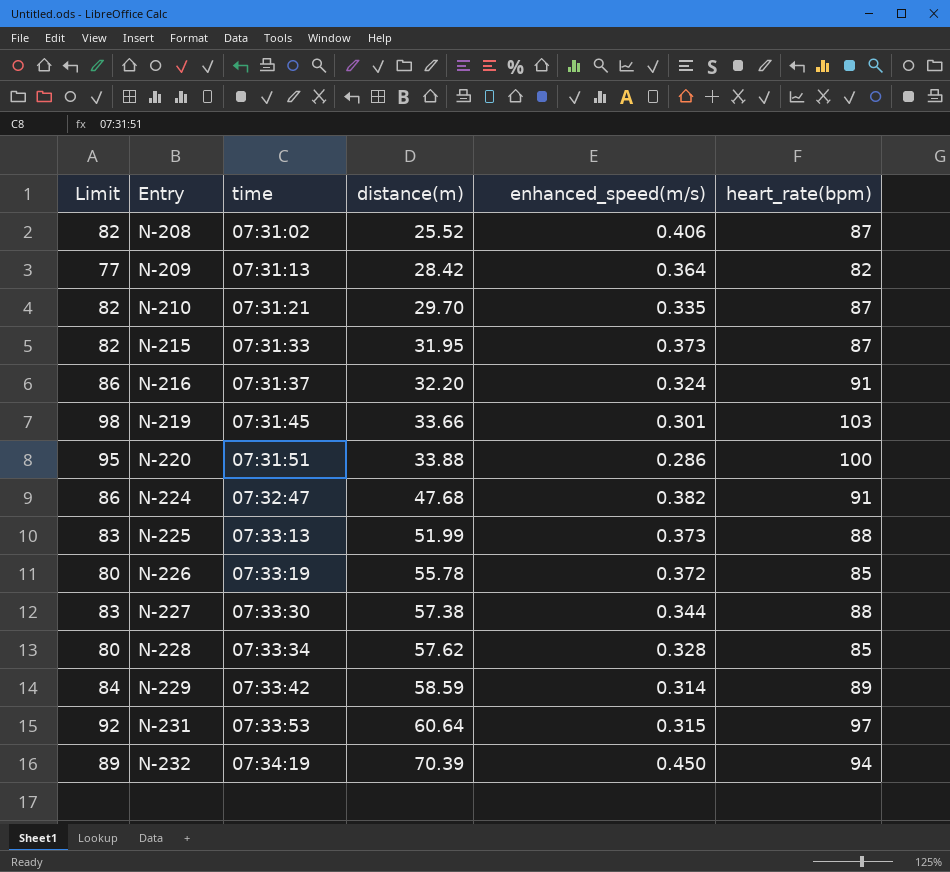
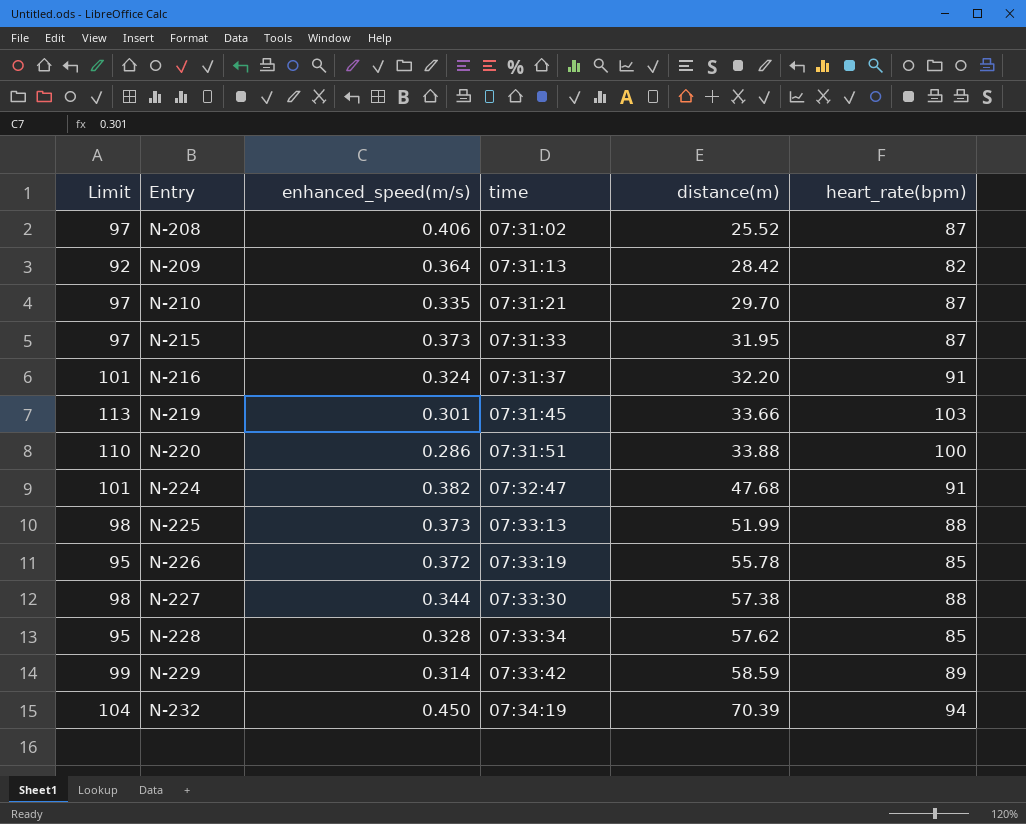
column Limit | formula: [heart_rate(bpm)] - 5 -> [heart_rate(bpm)] + 10
column enhanced_speed(m/s) | position: 5 -> 3
row N-231: 92 | 07:33:53 | 60.64 | 0.315 | 97 -> none

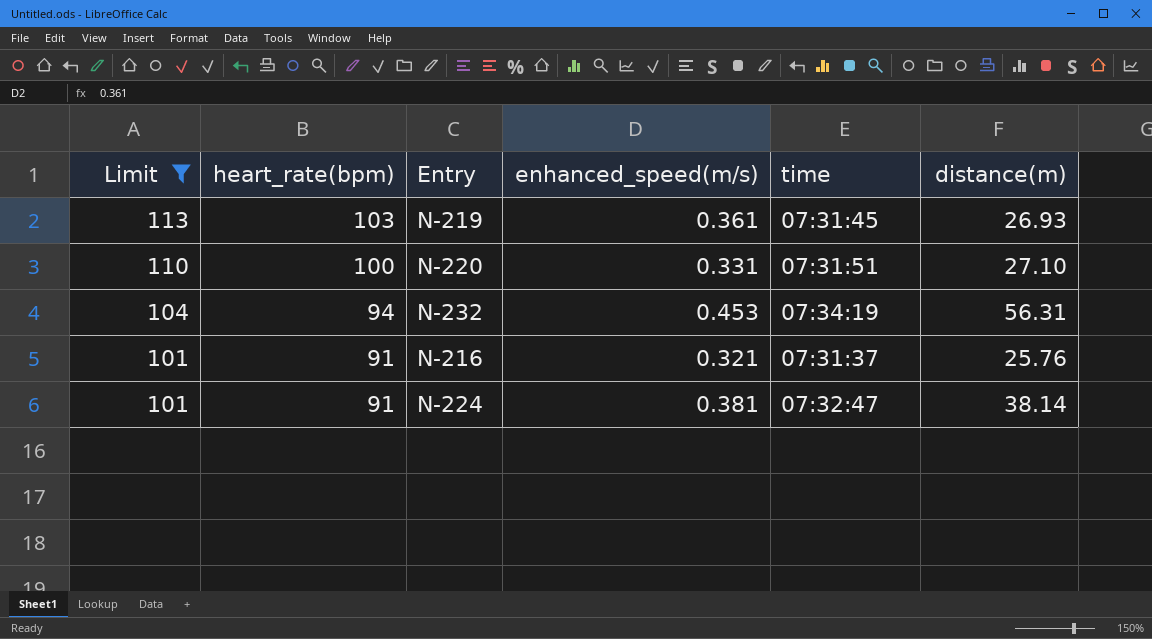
filter: none -> Limit >= 101
row order: Entry ascending -> Limit descending
column heart_rate(bpm) | position: 6 -> 2
N-219 | enhanced_speed(m/s): 0.301 -> 0.361
N-219 | distance(m): 33.66 -> 26.93
N-220 | enhanced_speed(m/s): 0.286 -> 0.331
N-220 | distance(m): 33.88 -> 27.10
N-232 | enhanced_speed(m/s): 0.450 -> 0.453
N-232 | distance(m): 70.39 -> 56.31
N-216 | enhanced_speed(m/s): 0.324 -> 0.321
N-216 | distance(m): 32.20 -> 25.76
N-224 | enhanced_speed(m/s): 0.382 -> 0.381
N-224 | distance(m): 47.68 -> 38.14

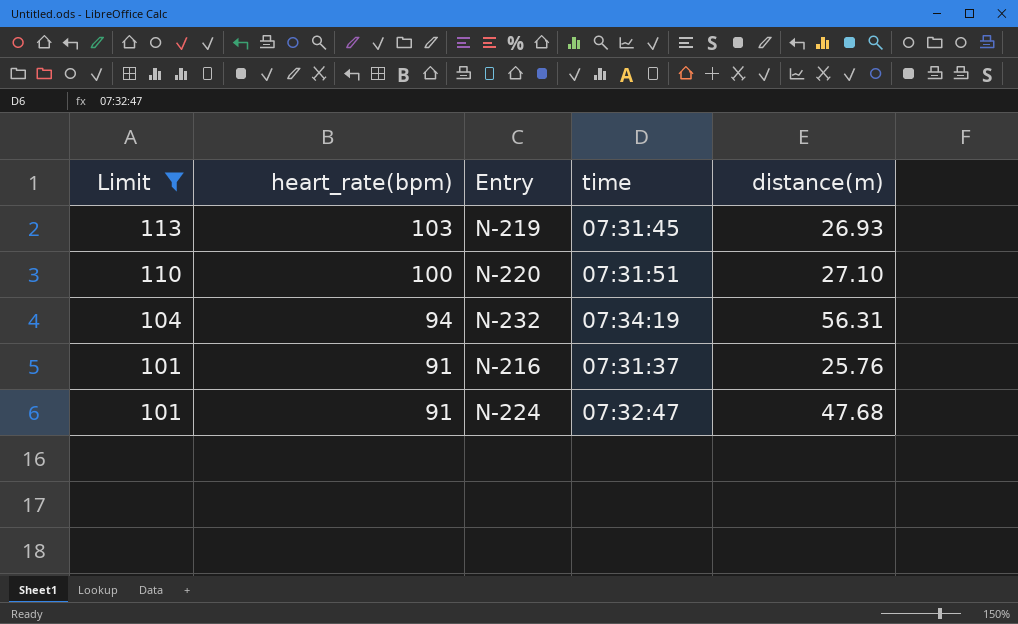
column enhanced_speed(m/s) | position: 4 -> none
N-224 | distance(m): 38.14 -> 47.68

